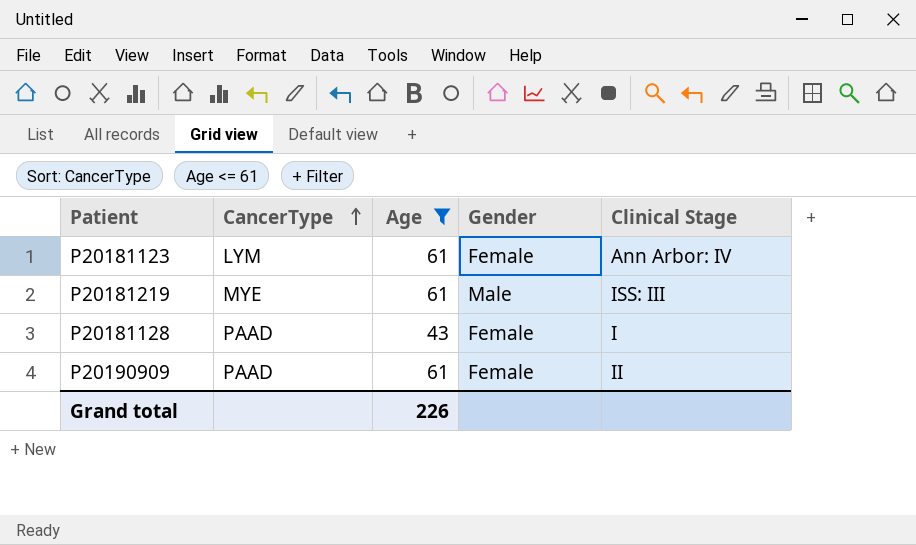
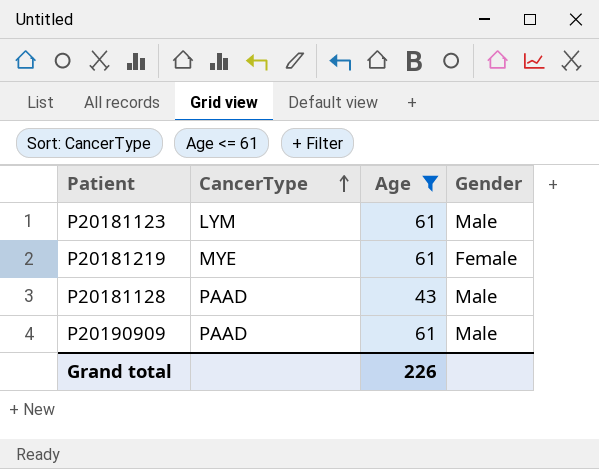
column Clinical Stage | position: 5 -> none
P20181123 | Gender: Female -> Male
P20181219 | Gender: Male -> Female
P20181128 | Gender: Female -> Male
P20190909 | Gender: Female -> Male

